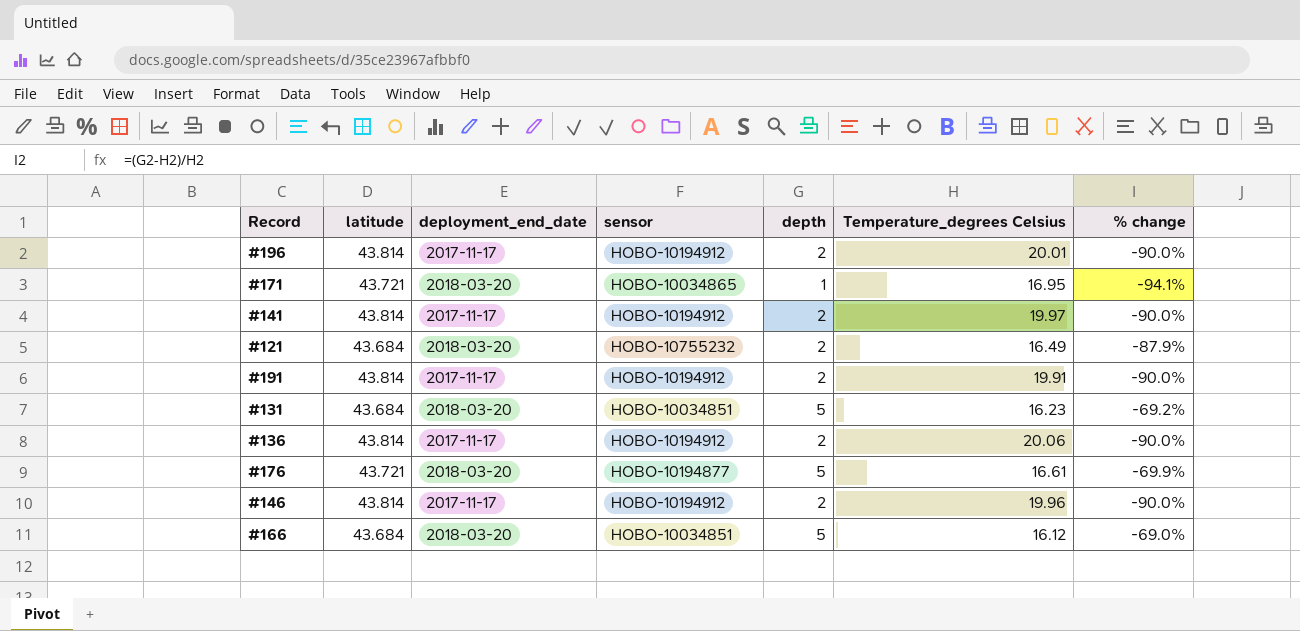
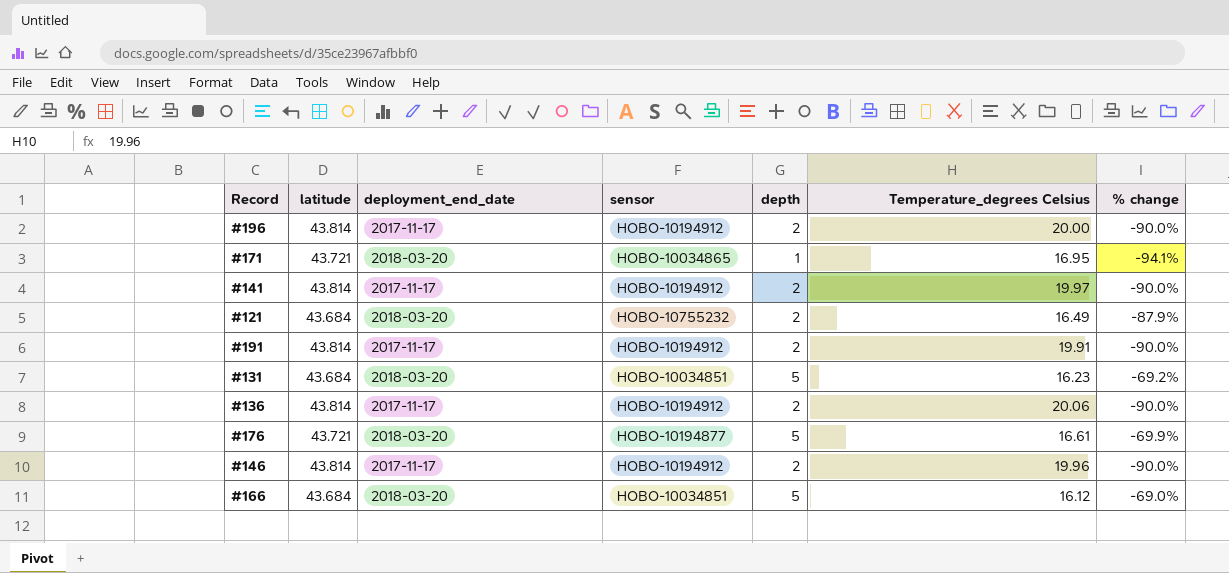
#196 | Temperature_degrees Celsius: 20.01 -> 20.00

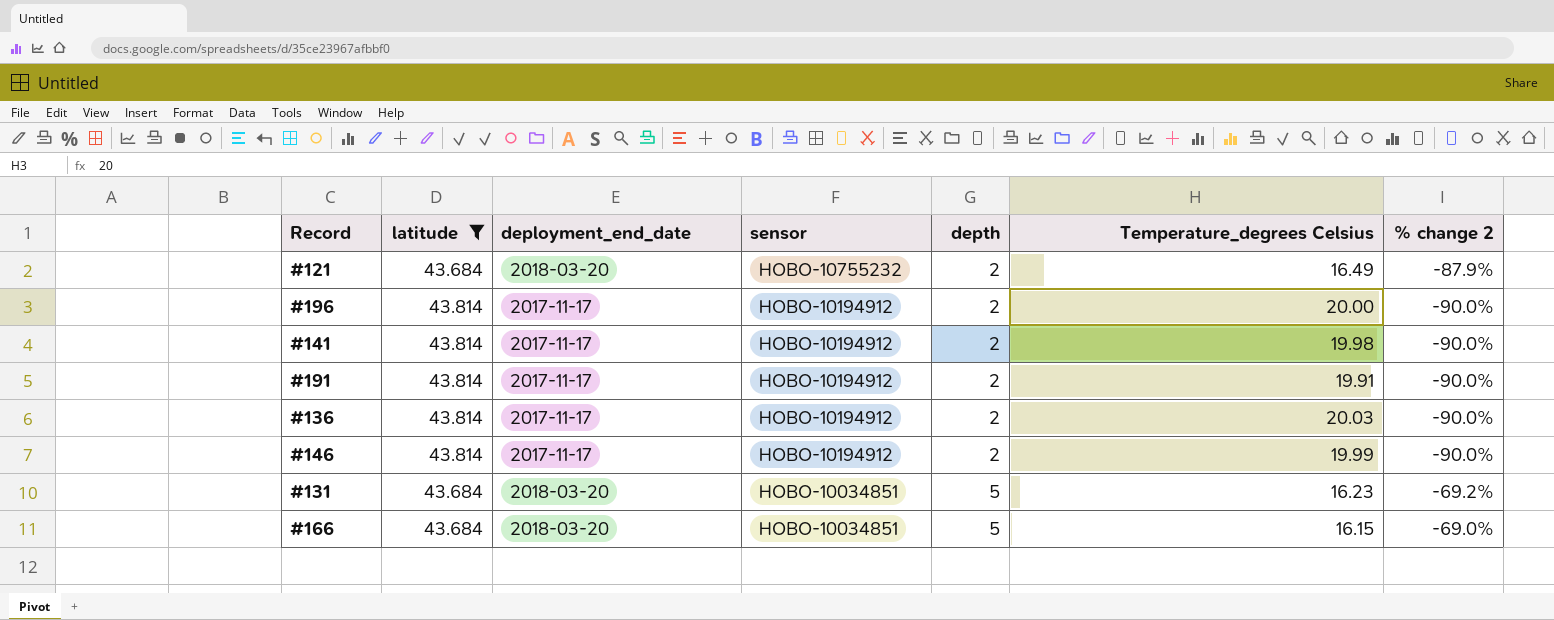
filter: none -> latitude != 43.721
row order: none -> sensor descending
column name: % change -> % change 2
#141 | Temperature_degrees Celsius: 19.97 -> 19.98
#136 | Temperature_degrees Celsius: 20.06 -> 20.03
#146 | Temperature_degrees Celsius: 19.96 -> 19.99
#166 | Temperature_degrees Celsius: 16.12 -> 16.15

